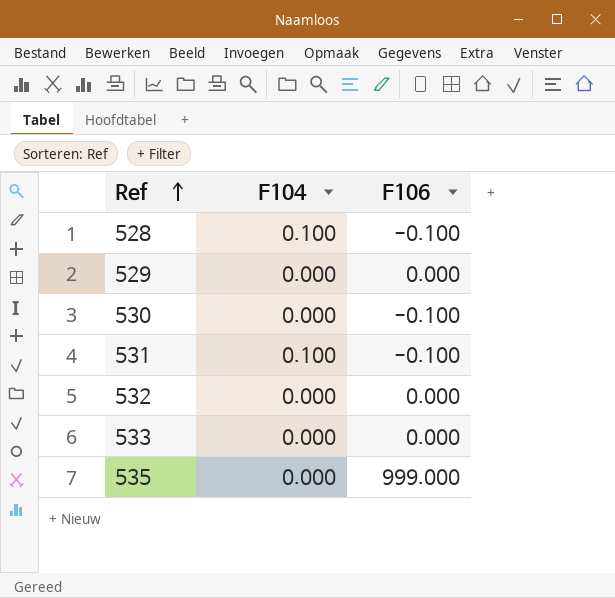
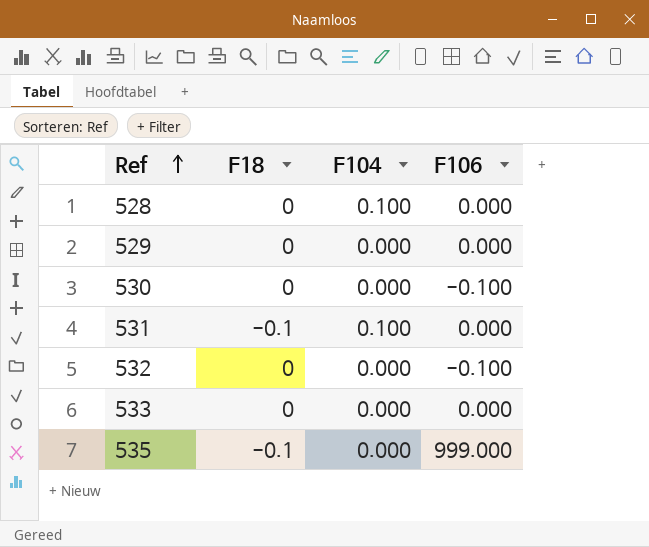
column F18 | position: none -> 2
528 | F106: -0.100 -> 0.000
531 | F106: -0.100 -> 0.000
532 | F106: 0.000 -> -0.100

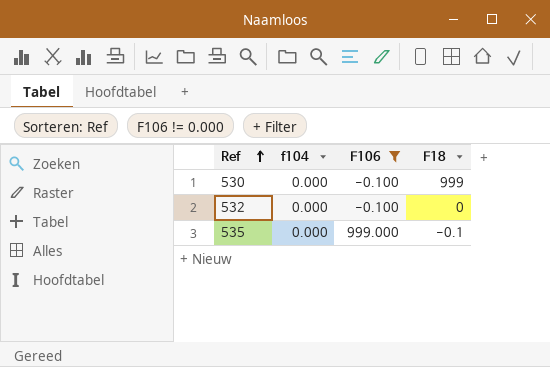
filter: none -> F106 != 0.000
column name: F104 -> f104
column F18 | position: 2 -> 4
530 | F18: 0 -> 999

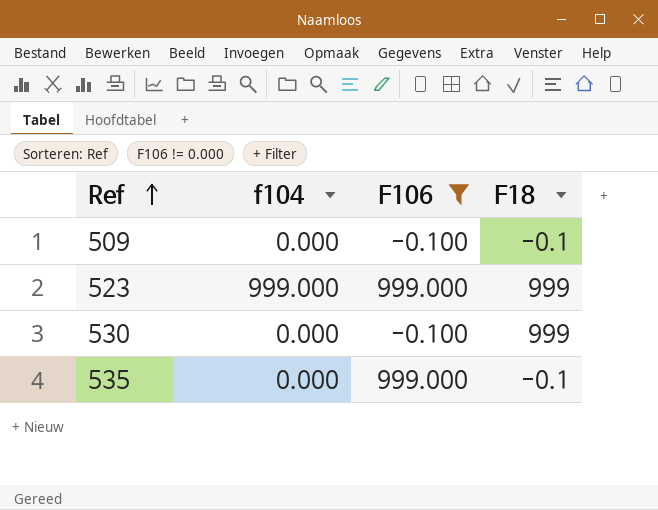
row 532: 0.000 | -0.100 | 0 -> none
row 509: none -> 0.000 | -0.100 | -0.1
row 523: none -> 999.000 | 999.000 | 999

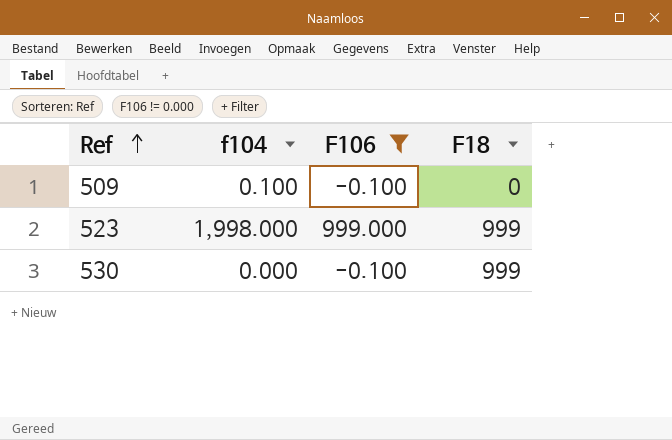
row 535: 0.000 | 999.000 | -0.1 -> none
509 | f104: 0.000 -> 0.100
509 | F18: -0.1 -> 0
523 | f104: 999.000 -> 1,998.000

